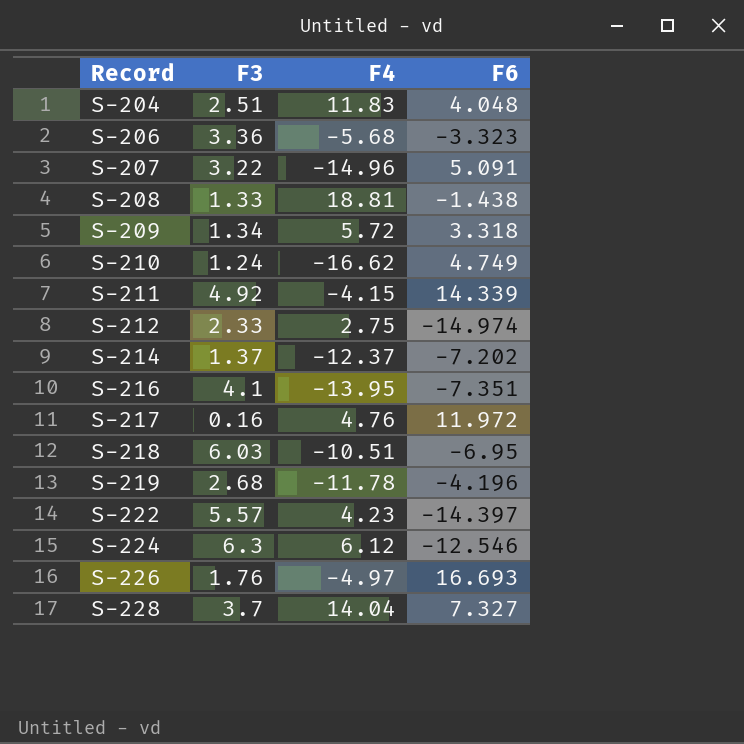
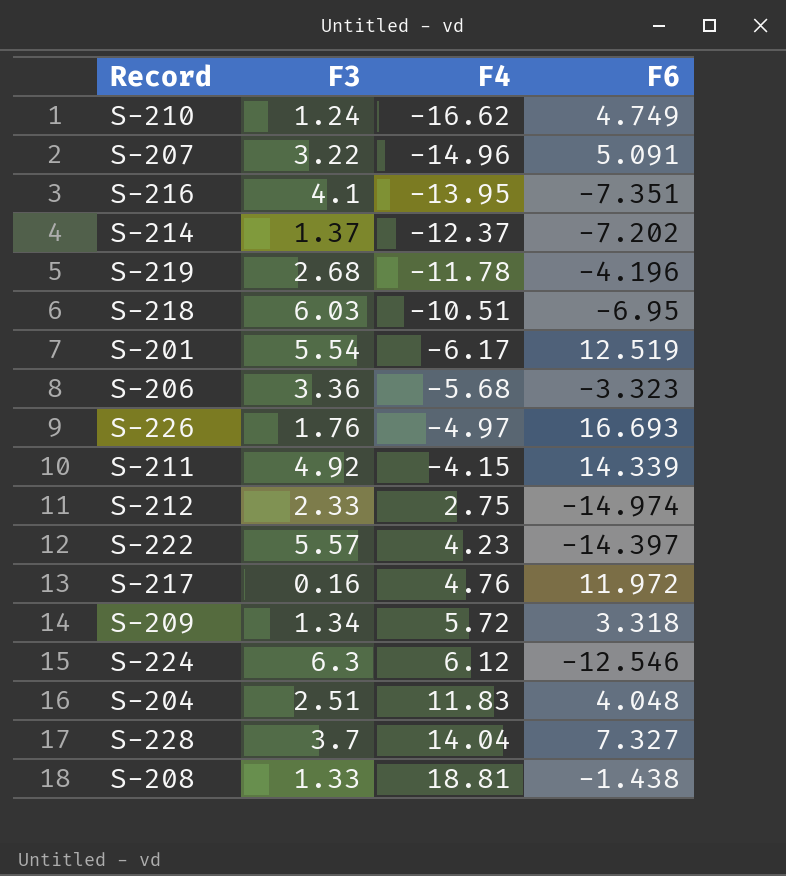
row order: Record ascending -> F4 ascending
row S-201: none -> 5.54 | -6.17 | 12.519

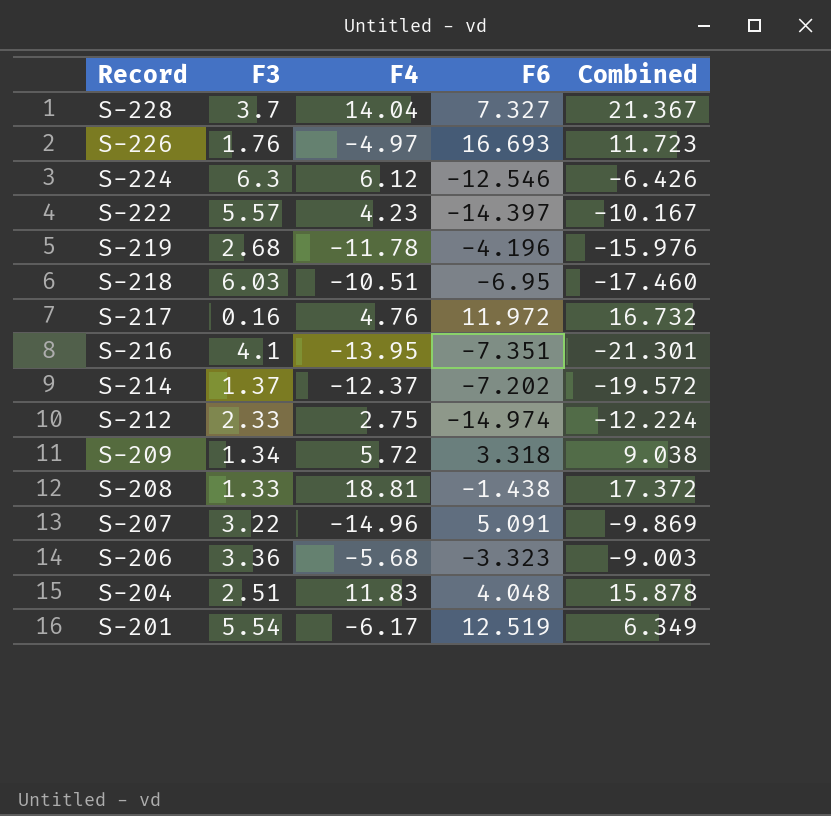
row order: F4 ascending -> Record descending
column Combined | formula: none -> [F4] + [F6]
row S-210: 1.24 | -16.62 | 4.749 -> none
row S-211: 4.92 | -4.15 | 14.339 -> none

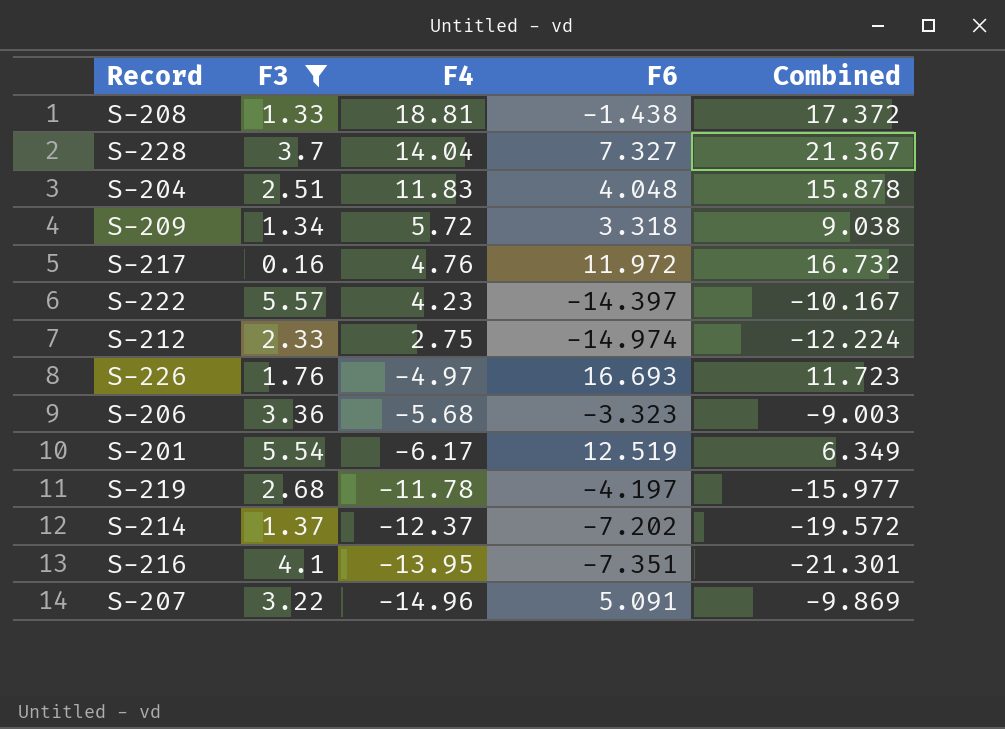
filter: none -> F3 <= 5.57
row order: Record descending -> F4 descending
S-219 | F6: -4.196 -> -4.197
S-219 | Combined: -15.976 -> -15.977

